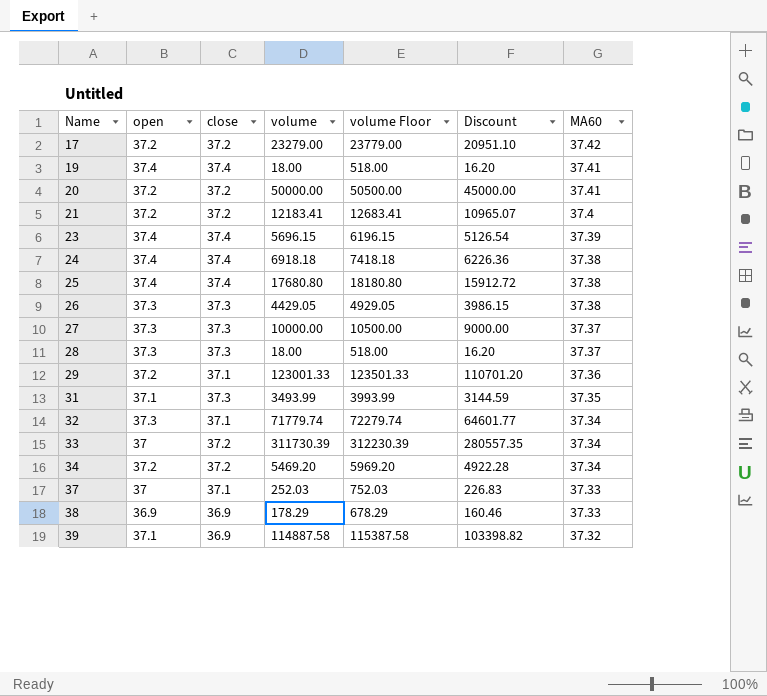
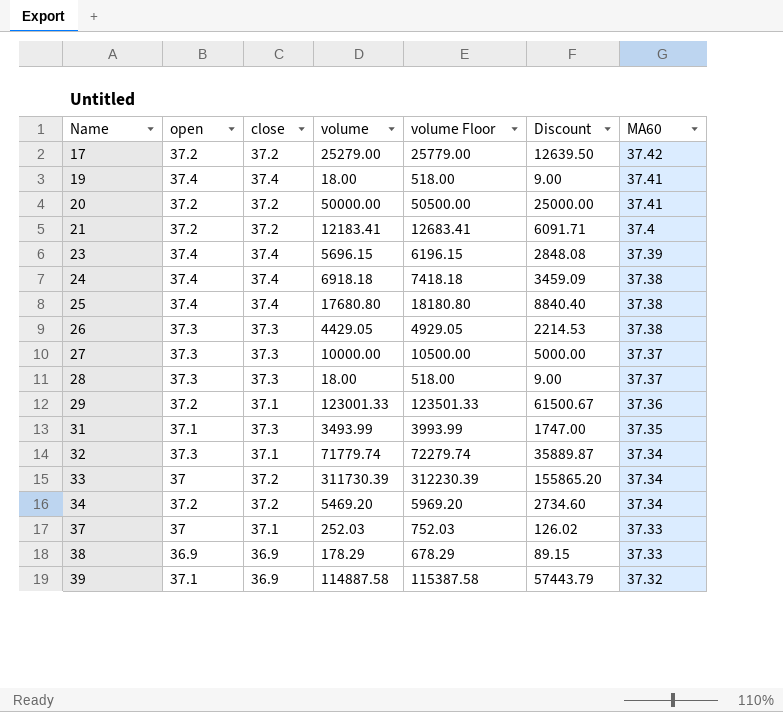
column Discount | formula: [volume] * 0.9 -> [volume] * 0.5
17 | volume: 23279.00 -> 25279.00
17 | volume Floor: 23779.00 -> 25779.00

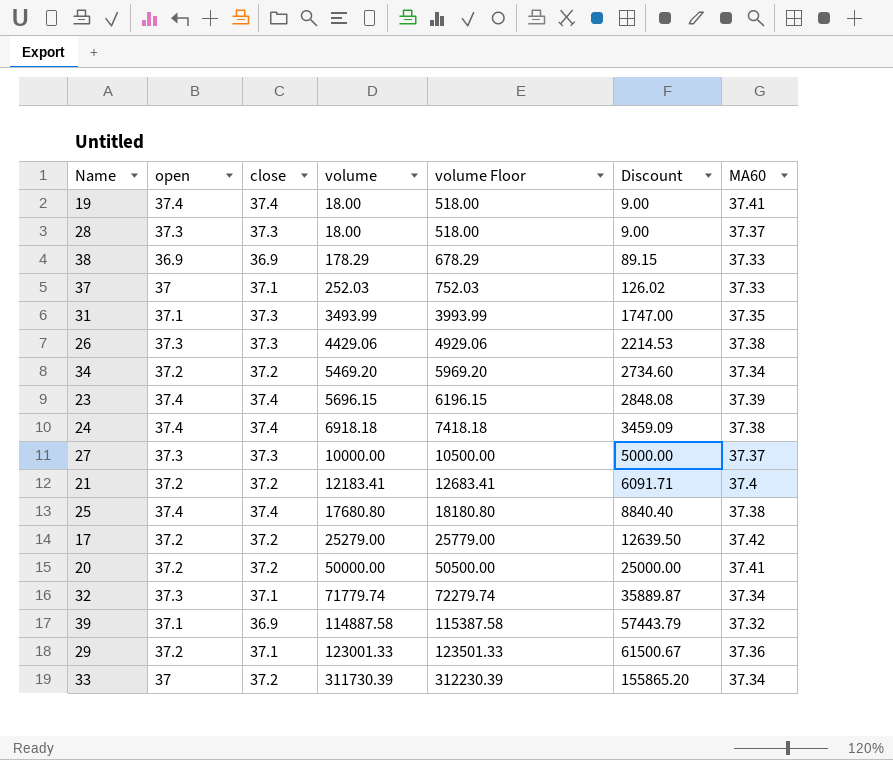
row order: Name ascending -> volume ascending
26 | volume: 4429.05 -> 4429.06
26 | volume Floor: 4929.05 -> 4929.06

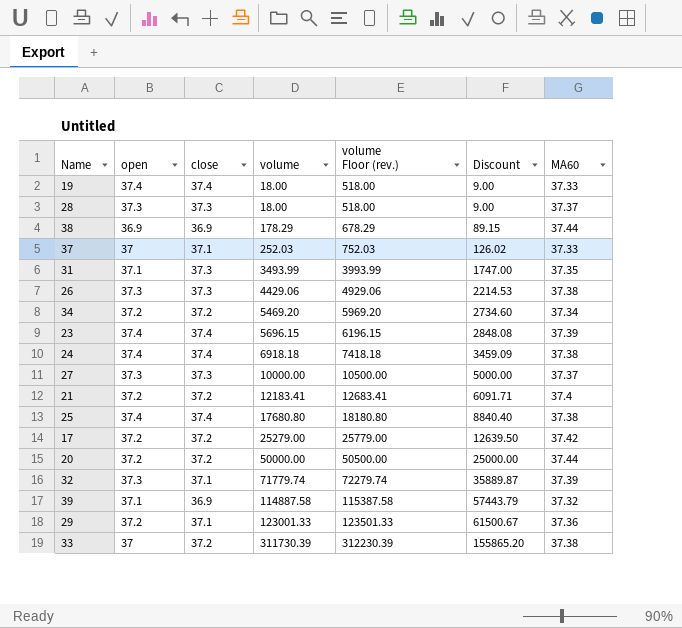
column name: volume Floor -> volume Floor (rev.)
19 | MA60: 37.41 -> 37.33
38 | MA60: 37.33 -> 37.44
20 | MA60: 37.41 -> 37.44
32 | MA60: 37.34 -> 37.39
33 | MA60: 37.34 -> 37.38

